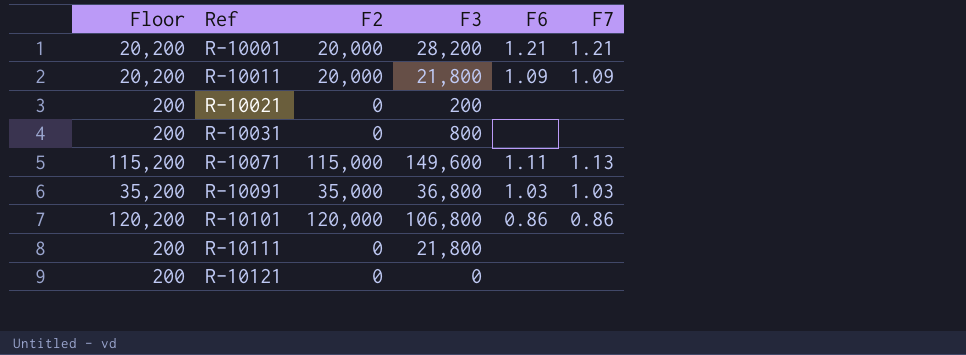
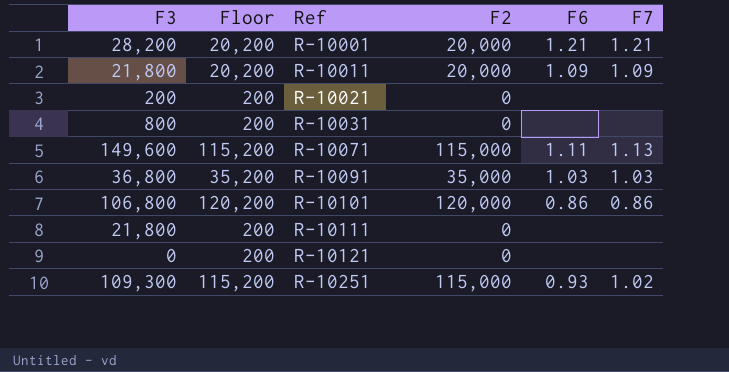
column F3 | position: 4 -> 1
row R-10251: none -> 109,300 | 115,200 | 115,000 | 0.93 | 1.02

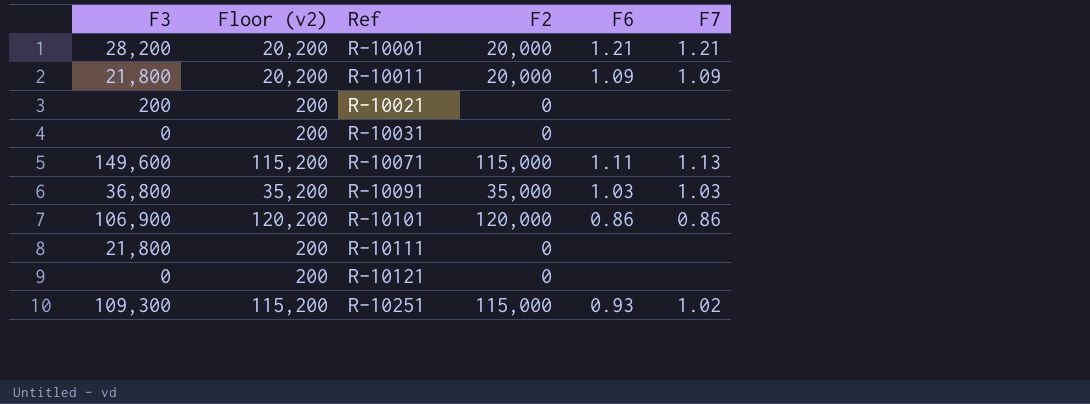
column name: Floor -> Floor (v2)
R-10031 | F3: 800 -> 0
R-10101 | F3: 106,800 -> 106,900

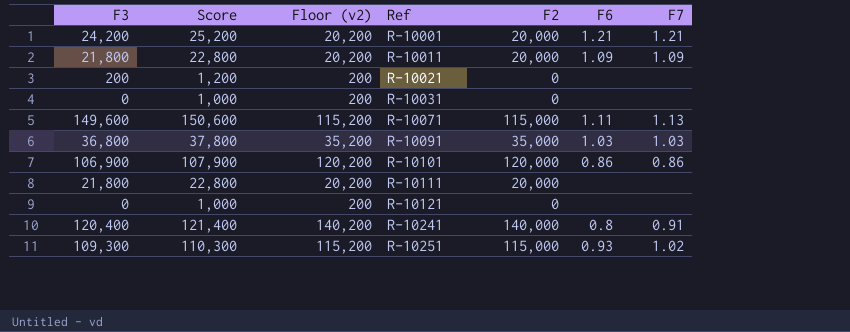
column Score | formula: none -> [F3] + 1000
R-10001 | F3: 28,200 -> 24,200
R-10111 | Floor (v2): 200 -> 20,200
R-10111 | F2: 0 -> 20,000
row R-10241: none -> 120,400 | 121,400 | 140,200 | 140,000 | 0.8 | 0.91

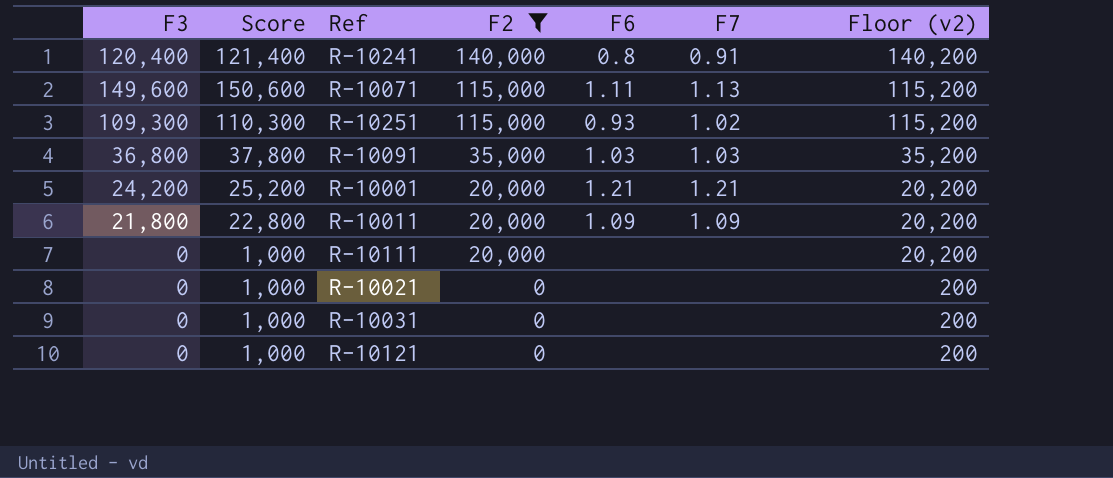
filter: none -> F2 != 120,000
row order: Ref ascending -> F2 descending
column Floor (v2) | position: 3 -> 7
R-10111 | F3: 21,800 -> 0
R-10111 | Score: 22,800 -> 1,000
R-10021 | F3: 200 -> 0
R-10021 | Score: 1,200 -> 1,000

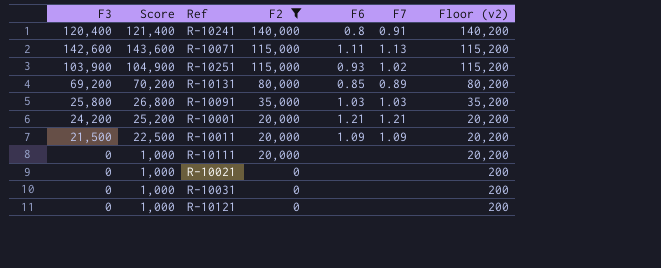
R-10071 | F3: 149,600 -> 142,600
R-10071 | Score: 150,600 -> 143,600
R-10251 | F3: 109,300 -> 103,900
R-10251 | Score: 110,300 -> 104,900
row R-10131: none -> 69,200 | 70,200 | 80,000 | 0.85 | 0.89 | 80,200
R-10091 | F3: 36,800 -> 25,800
R-10091 | Score: 37,800 -> 26,800
R-10011 | F3: 21,800 -> 21,500
R-10011 | Score: 22,800 -> 22,500

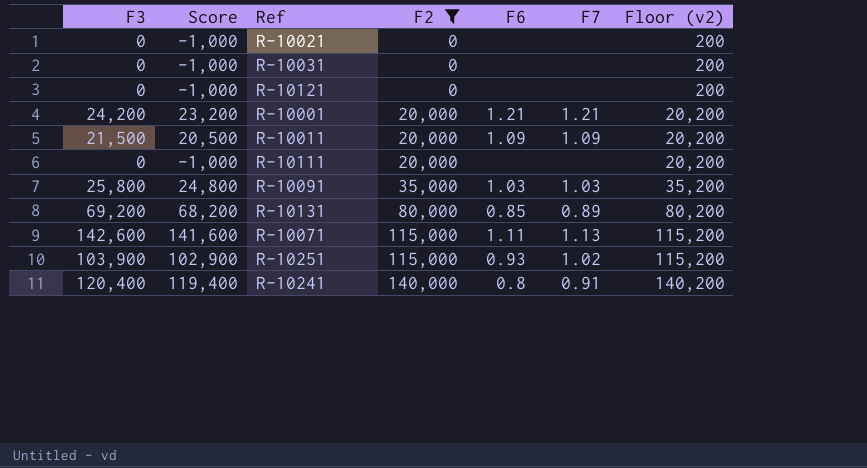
row order: F2 descending -> F2 ascending
column Score | formula: [F3] + 1000 -> [F3] - 1000

